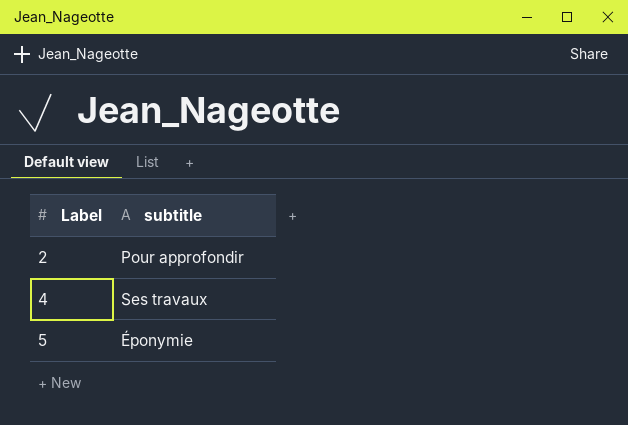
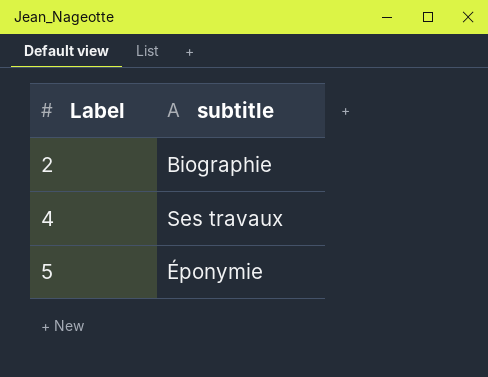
2 | subtitle: Pour approfondir -> Biographie

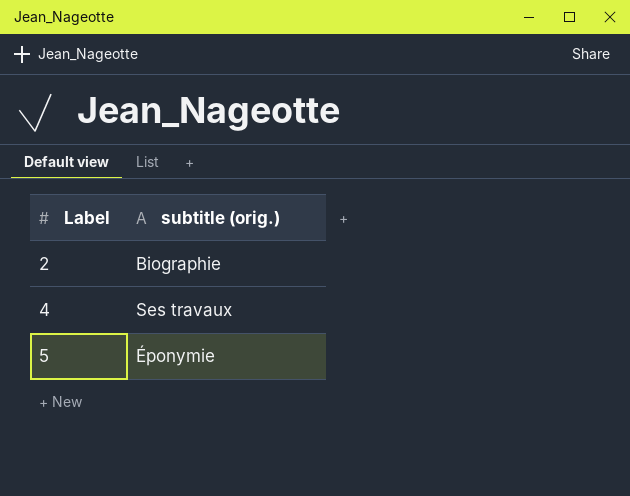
column name: subtitle -> subtitle (orig.)

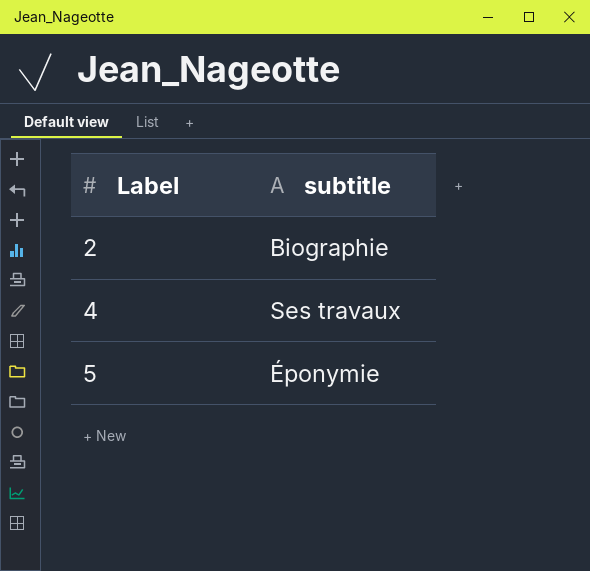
column name: subtitle (orig.) -> subtitle

